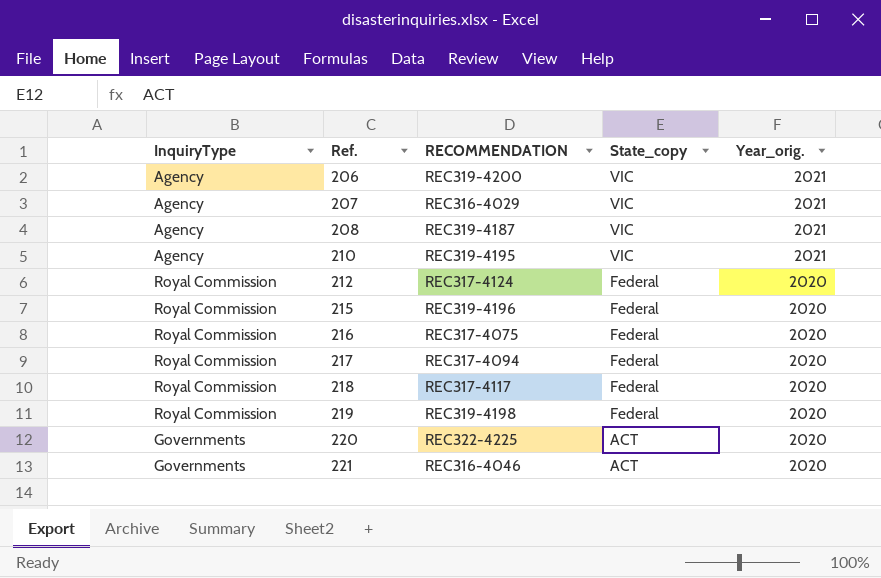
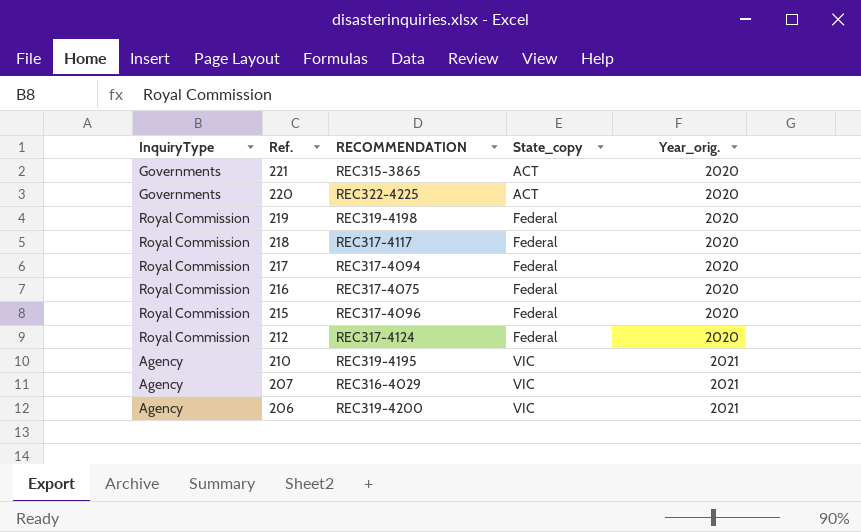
row order: Ref. ascending -> Ref. descending
row 208: Agency | REC319-4187 | VIC | 2021 -> none
221 | RECOMMENDATION: REC316-4046 -> REC315-3865
215 | RECOMMENDATION: REC319-4196 -> REC317-4096

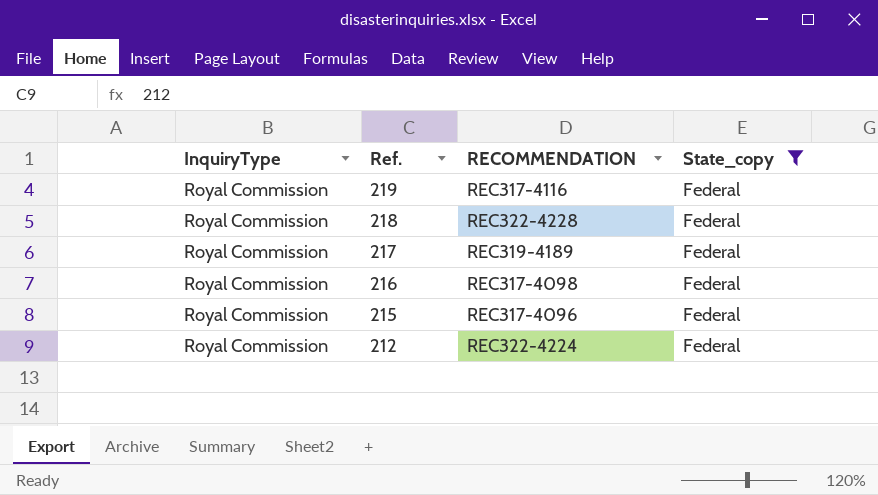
filter: none -> State_copy = Federal
column Year_orig. | position: 5 -> none
219 | RECOMMENDATION: REC319-4198 -> REC317-4116
218 | RECOMMENDATION: REC317-4117 -> REC322-4228
217 | RECOMMENDATION: REC317-4094 -> REC319-4189
216 | RECOMMENDATION: REC317-4075 -> REC317-4098
212 | RECOMMENDATION: REC317-4124 -> REC322-4224

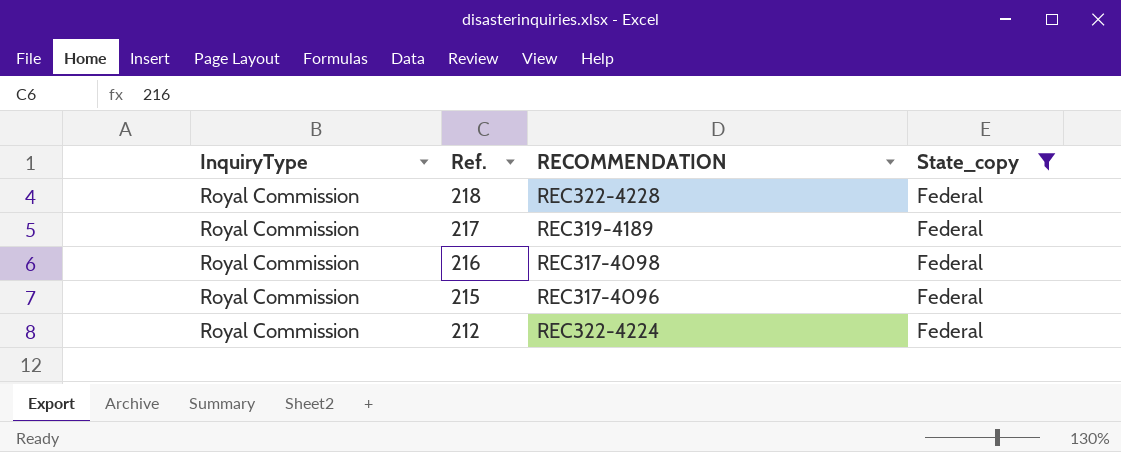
row 219: Royal Commission | REC317-4116 | Federal -> none

